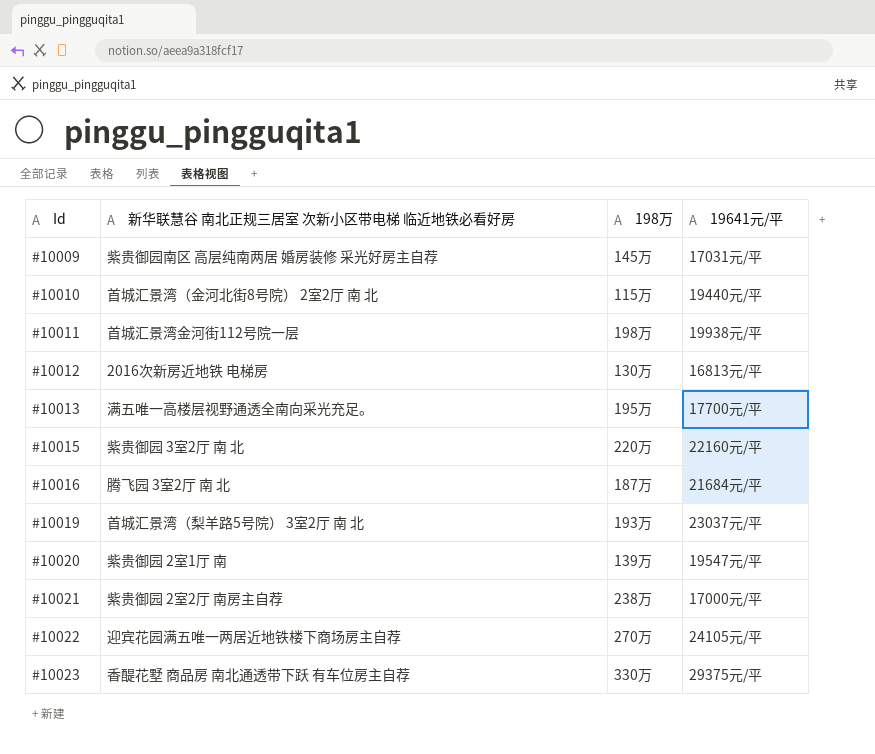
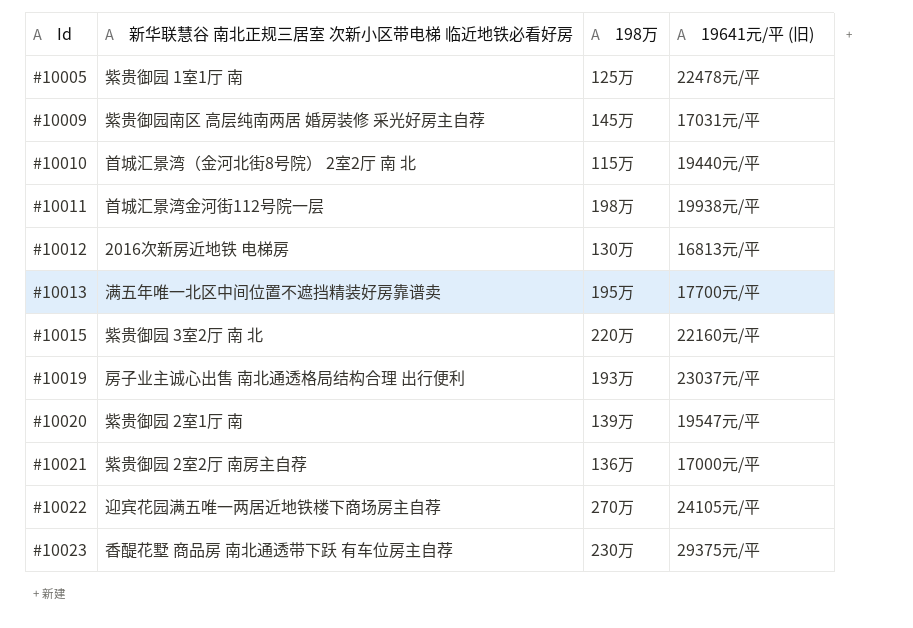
column name: 19641元/平 -> 19641元/平 (旧)
row #10016: 腾飞园 3室2厅 南 北 | 187万 | 21684元/平 -> none
row #10005: none -> 紫贵御园 1室1厅 南 | 125万 | 22478元/平
#10013 | 新华联慧谷 南北正规三居室 次新小区带电梯 临近地铁必看好房: 满五唯一高楼层视野通透全南向采光充足。 -> 满五年唯一北区中间位置不遮挡精装好房靠谱卖
#10019 | 新华联慧谷 南北正规三居室 次新小区带电梯 临近地铁必看好房: 首城汇景湾（梨羊路5号院） 3室2厅 南 北 -> 房子业主诚心出售 南北通透格局结构合理 出行便利
#10021 | 198万: 238万 -> 136万
#10023 | 198万: 330万 -> 230万

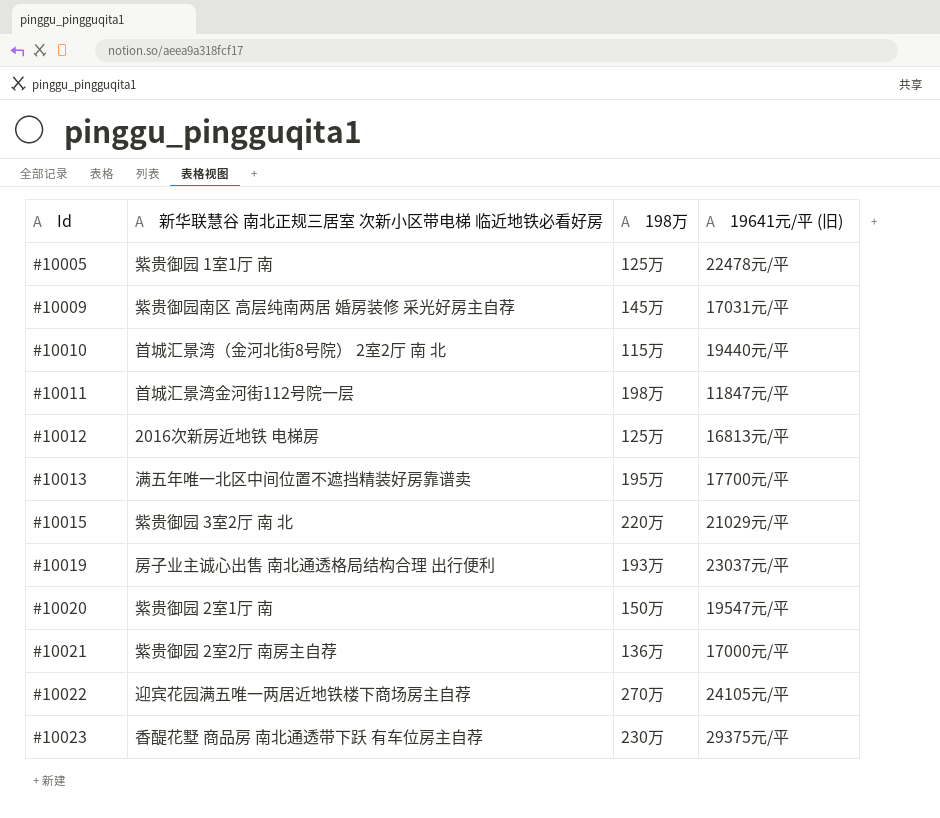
#10011 | 19641元/平 (旧): 19938元/平 -> 11847元/平
#10012 | 198万: 130万 -> 125万
#10015 | 19641元/平 (旧): 22160元/平 -> 21029元/平
#10020 | 198万: 139万 -> 150万

